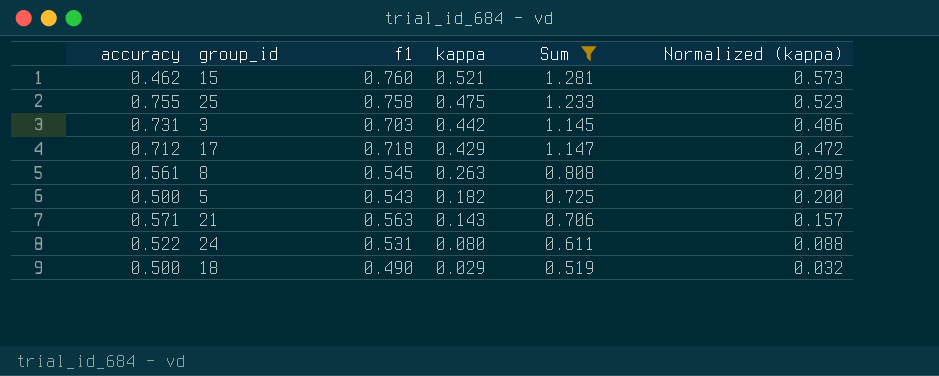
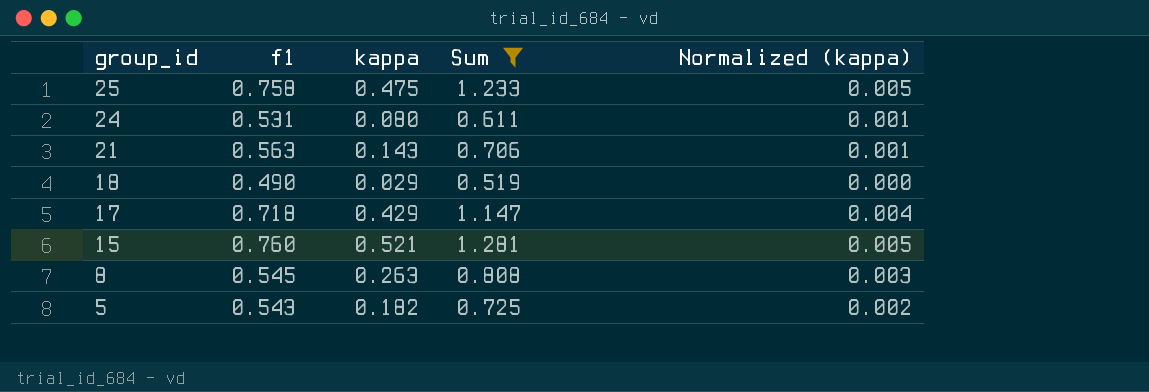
row order: kappa descending -> group_id descending
column accuracy | position: 1 -> none
column Normalized (kappa) | formula: [kappa] * 1.1 -> [kappa] * 0.01
row 3: 0.731 | 0.703 | 0.442 | 1.145 | 0.486 -> none

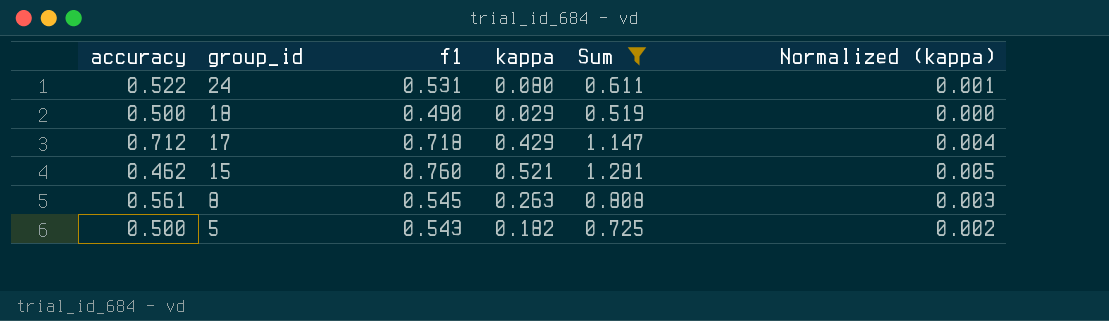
column accuracy | position: none -> 1
row 25: 0.758 | 0.475 | 1.233 | 0.005 -> none
row 21: 0.563 | 0.143 | 0.706 | 0.001 -> none

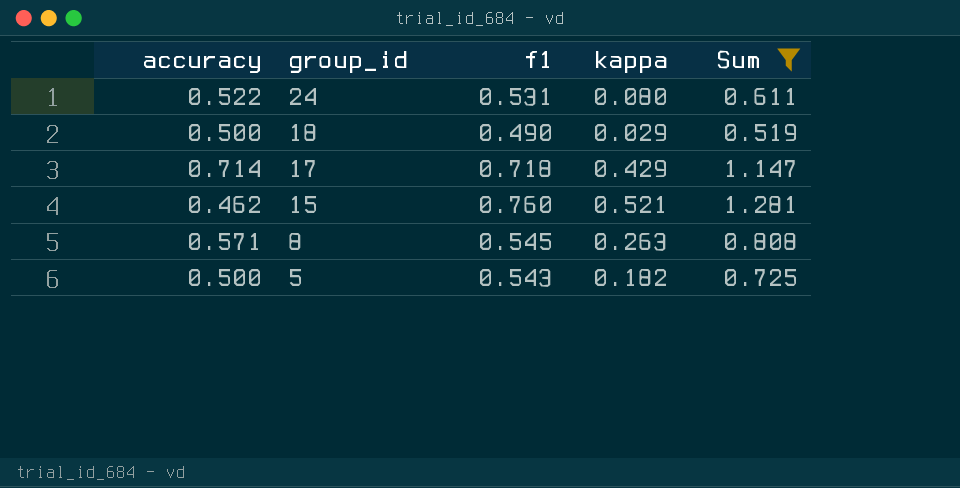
column Normalized (kappa) | formula: [kappa] * 0.01 -> none
17 | accuracy: 0.712 -> 0.714
8 | accuracy: 0.561 -> 0.571

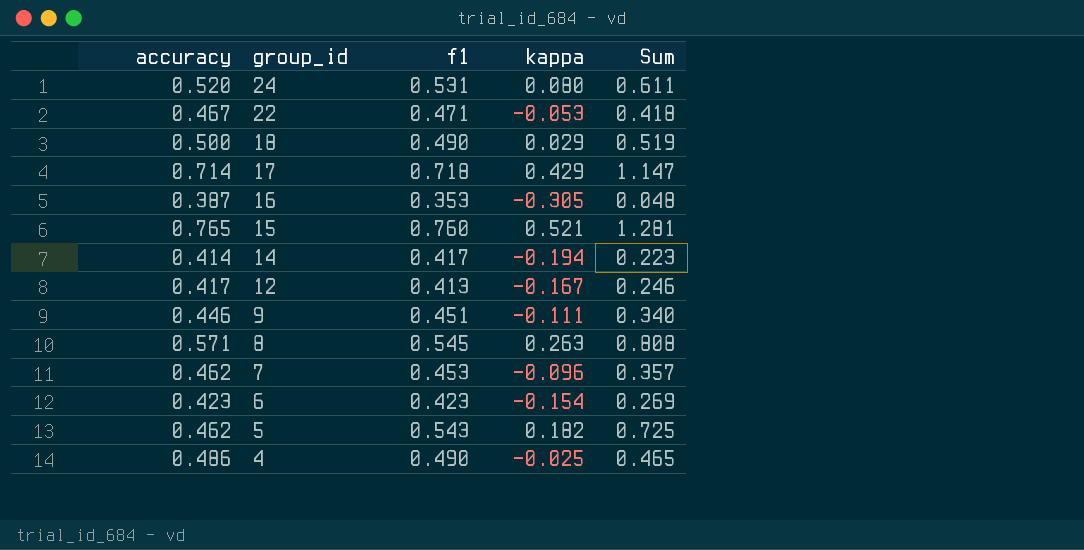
filter: Sum >= 0.519 -> none
24 | accuracy: 0.522 -> 0.520
15 | accuracy: 0.462 -> 0.765
5 | accuracy: 0.500 -> 0.462

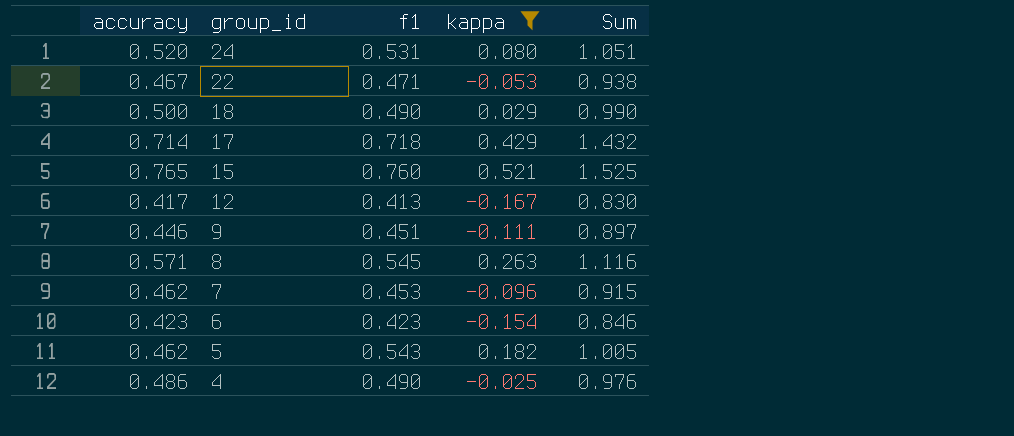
filter: none -> kappa >= -0.167
column Sum | formula: [f1] + [kappa] -> [accuracy] + [f1]

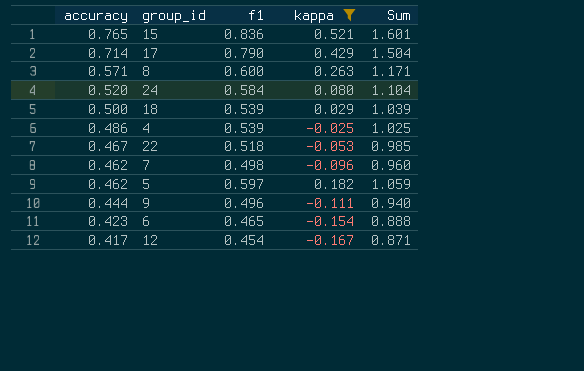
row order: group_id descending -> accuracy descending
15 | f1: 0.760 -> 0.836
15 | Sum: 1.525 -> 1.601
17 | f1: 0.718 -> 0.790
17 | Sum: 1.432 -> 1.504
8 | f1: 0.545 -> 0.600
8 | Sum: 1.116 -> 1.171
24 | f1: 0.531 -> 0.584
24 | Sum: 1.051 -> 1.104
18 | f1: 0.490 -> 0.539
18 | Sum: 0.990 -> 1.039
4 | f1: 0.490 -> 0.539
4 | Sum: 0.976 -> 1.025
22 | f1: 0.471 -> 0.518
22 | Sum: 0.938 -> 0.985
7 | f1: 0.453 -> 0.498
7 | Sum: 0.915 -> 0.960
5 | f1: 0.543 -> 0.597
5 | Sum: 1.005 -> 1.059
9 | accuracy: 0.446 -> 0.444
9 | f1: 0.451 -> 0.496
9 | Sum: 0.897 -> 0.940
6 | f1: 0.423 -> 0.465
6 | Sum: 0.846 -> 0.888
12 | f1: 0.413 -> 0.454
12 | Sum: 0.830 -> 0.871

